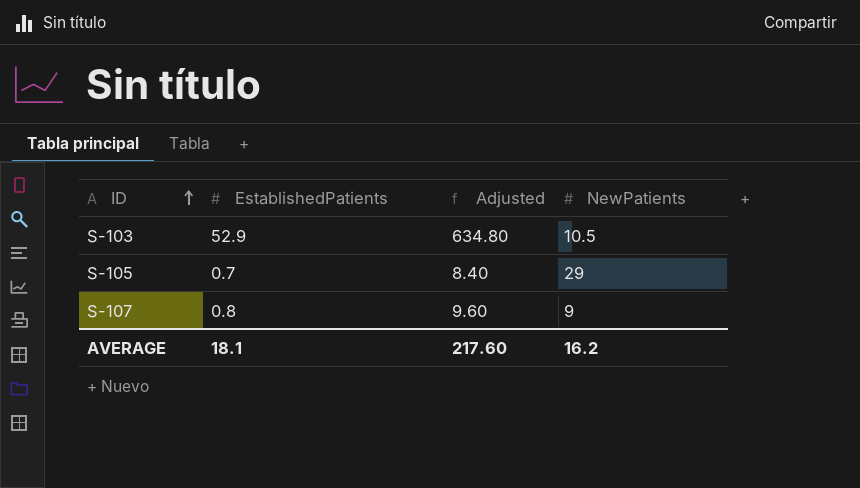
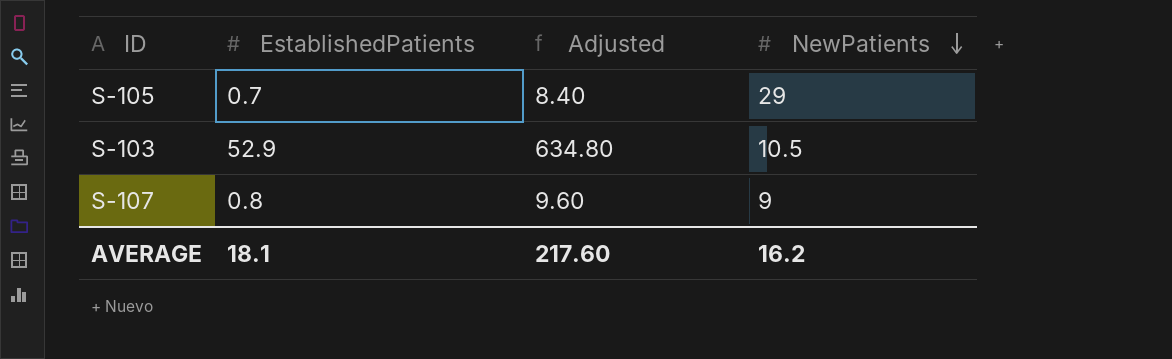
row order: ID ascending -> NewPatients descending

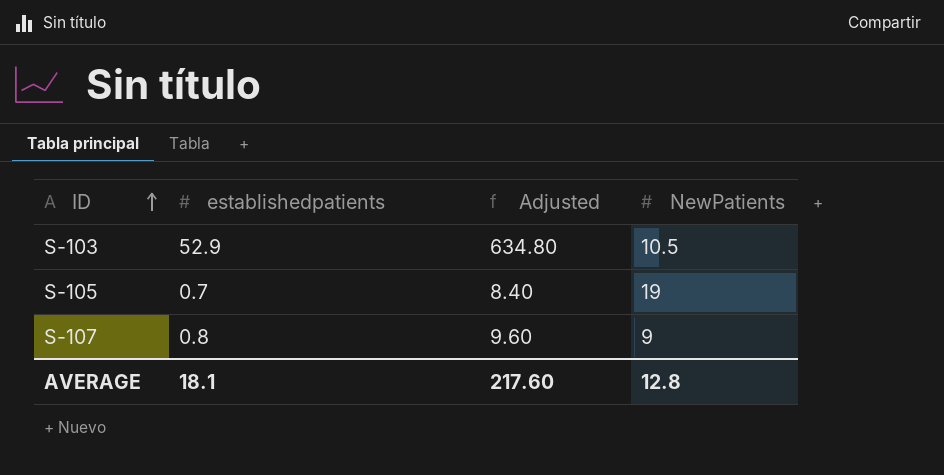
row order: NewPatients descending -> ID ascending
column name: EstablishedPatients -> establishedpatients
S-105 | NewPatients: 29 -> 19
AVERAGE | NewPatients: 16.2 -> 12.8

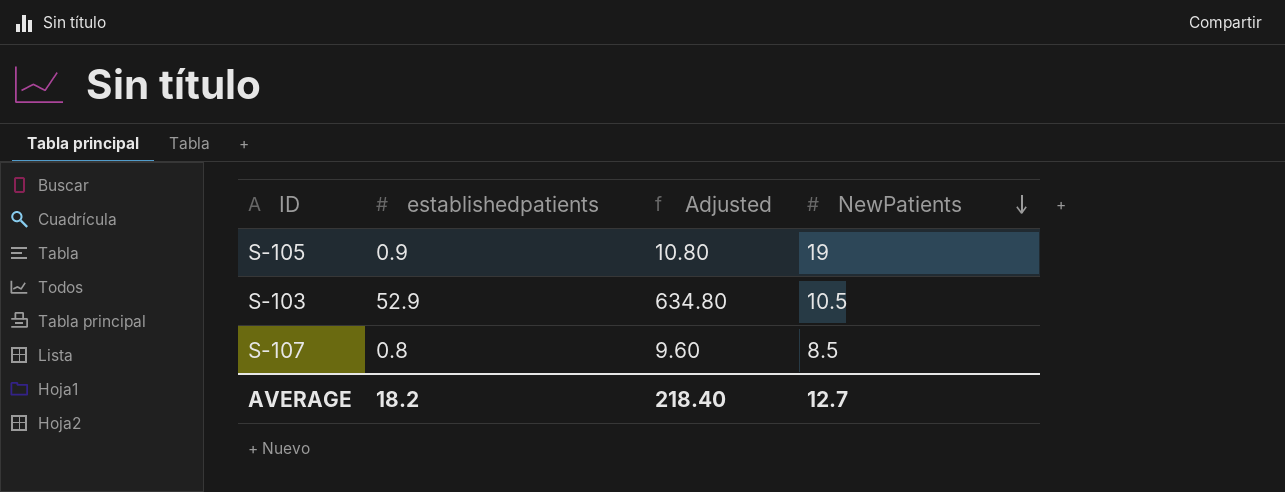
row order: ID ascending -> NewPatients descending
S-105 | establishedpatients: 0.7 -> 0.9
S-105 | Adjusted: 8.40 -> 10.80
S-107 | NewPatients: 9 -> 8.5
AVERAGE | establishedpatients: 18.1 -> 18.2
AVERAGE | Adjusted: 217.60 -> 218.40
AVERAGE | NewPatients: 12.8 -> 12.7

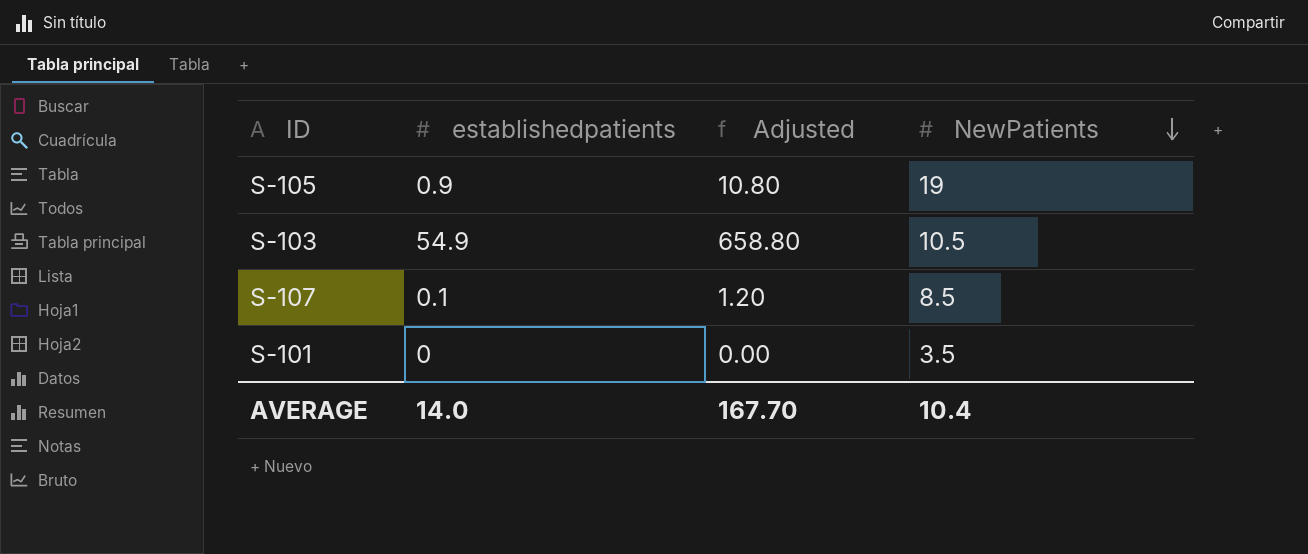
S-103 | establishedpatients: 52.9 -> 54.9
S-103 | Adjusted: 634.80 -> 658.80
S-107 | establishedpatients: 0.8 -> 0.1
S-107 | Adjusted: 9.60 -> 1.20
row S-101: none -> 0 | 0.00 | 3.5
AVERAGE | establishedpatients: 18.2 -> 14.0
AVERAGE | Adjusted: 218.40 -> 167.70
AVERAGE | NewPatients: 12.7 -> 10.4

